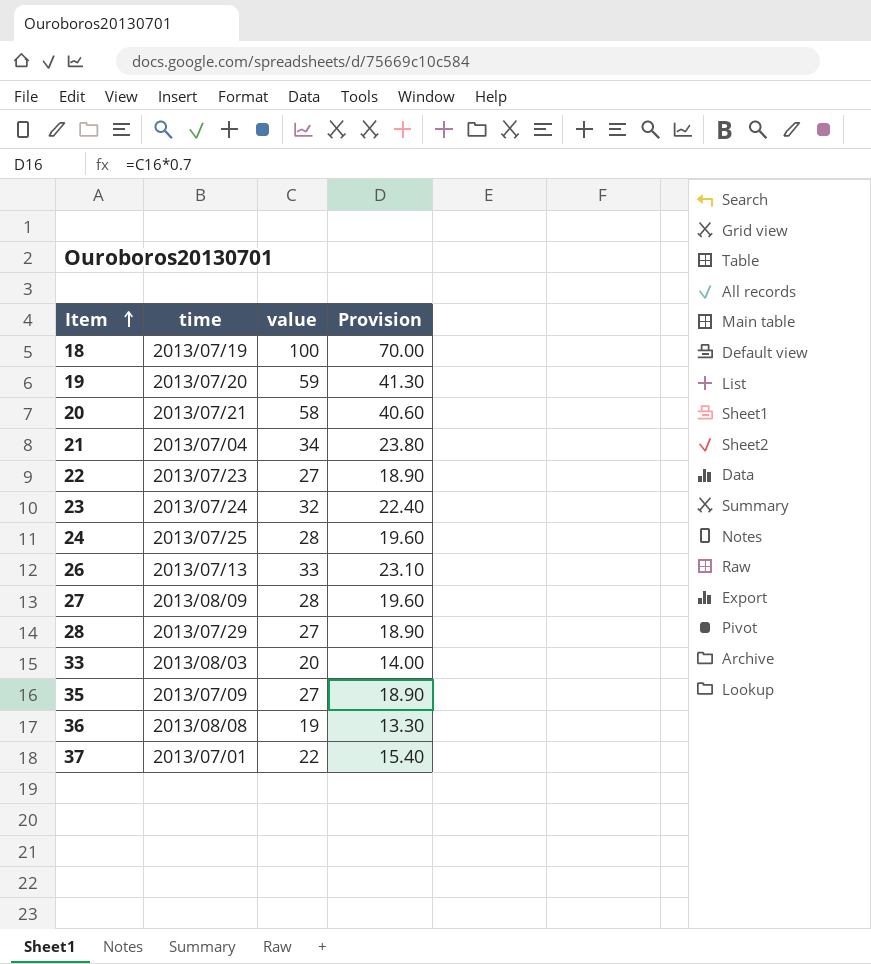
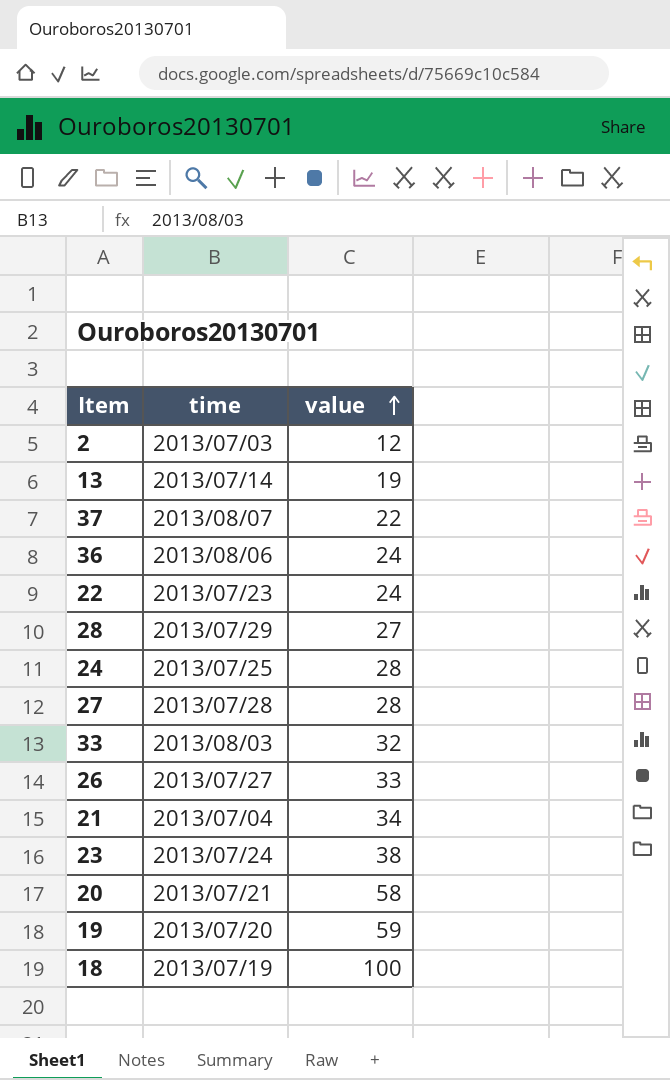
row order: Item ascending -> value ascending
column Provision | formula: [value] * 0.7 -> none
row 35: 2013/07/09 | 27 | 18.90 -> none
row 2: none -> 2013/07/03 | 12
row 13: none -> 2013/07/14 | 19
37 | time: 2013/07/01 -> 2013/08/07
36 | time: 2013/08/08 -> 2013/08/06
36 | value: 19 -> 24
22 | value: 27 -> 24
27 | time: 2013/08/09 -> 2013/07/28
33 | value: 20 -> 32
26 | time: 2013/07/13 -> 2013/07/27
23 | value: 32 -> 38

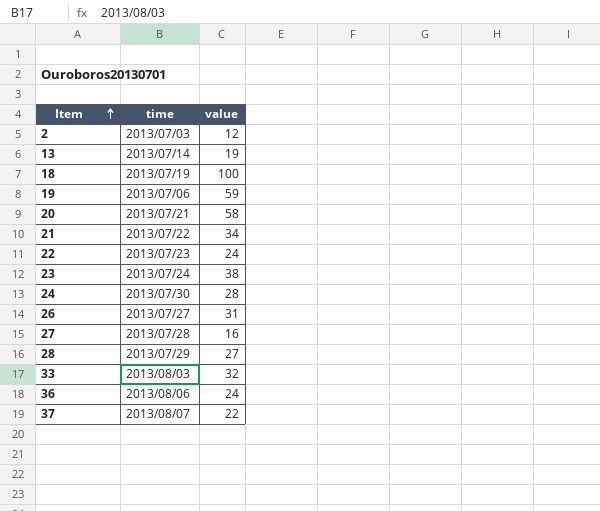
row order: value ascending -> Item ascending
19 | time: 2013/07/20 -> 2013/07/06
21 | time: 2013/07/04 -> 2013/07/22
24 | time: 2013/07/25 -> 2013/07/30
26 | value: 33 -> 31
27 | value: 28 -> 16

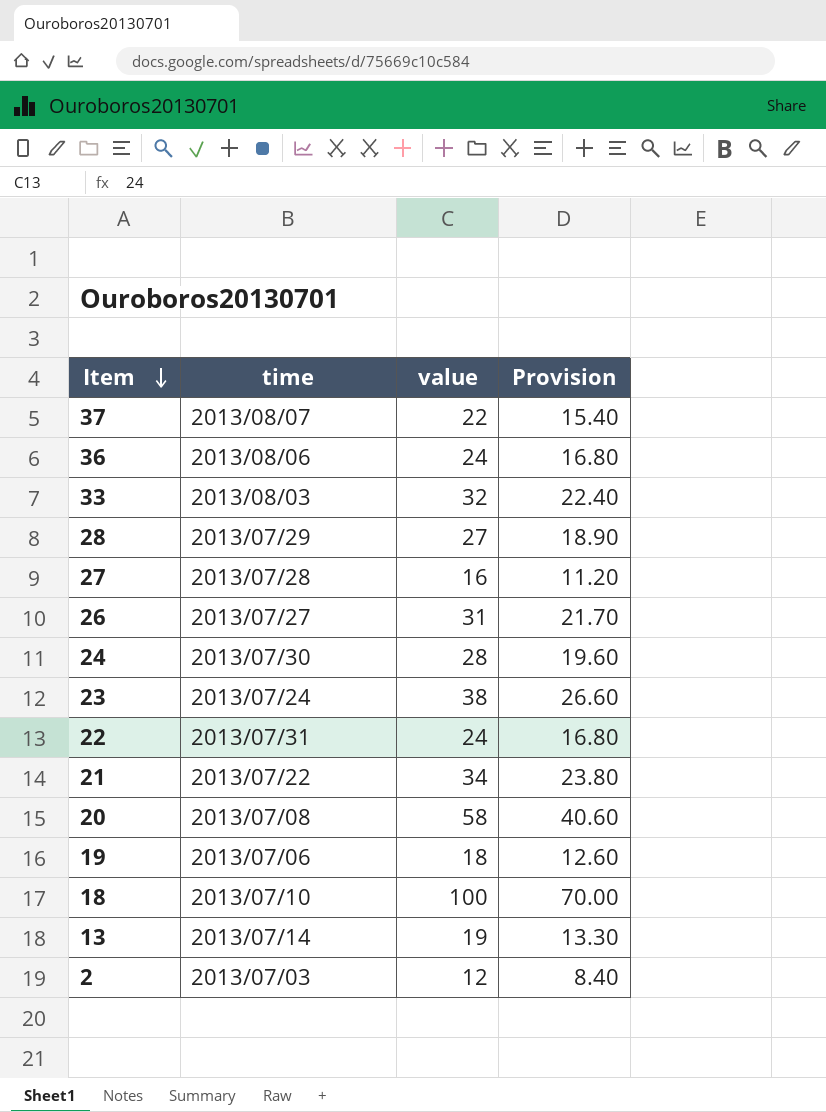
row order: Item ascending -> Item descending
column Provision | formula: none -> [value] * 0.7
22 | time: 2013/07/23 -> 2013/07/31
20 | time: 2013/07/21 -> 2013/07/08
19 | value: 59 -> 18
18 | time: 2013/07/19 -> 2013/07/10

